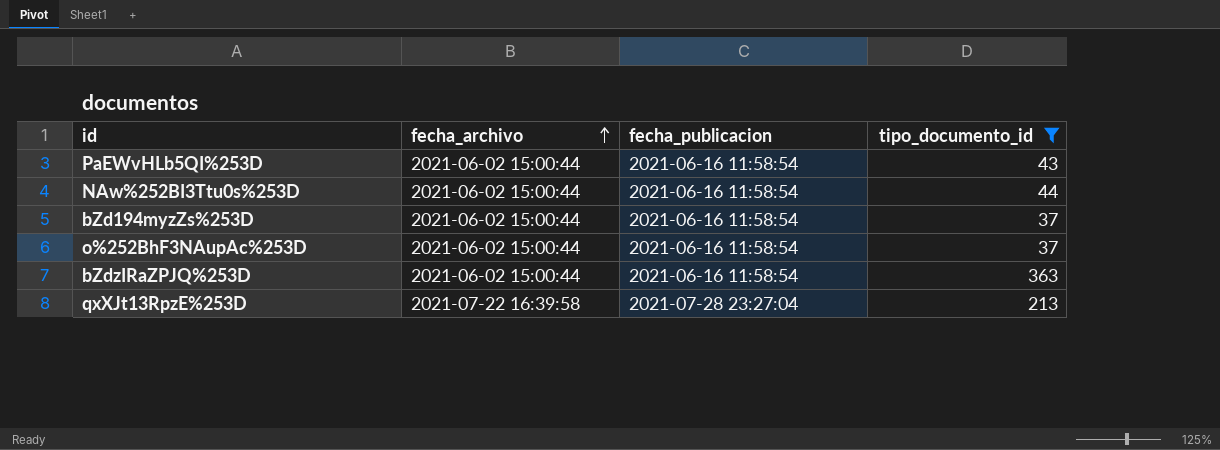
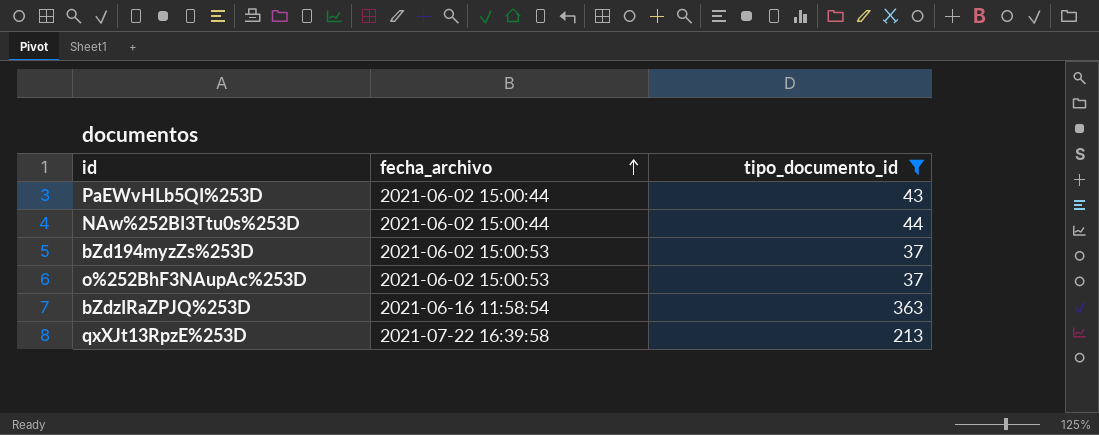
column fecha_publicacion | position: 3 -> none
bZd194myzZs%253D | fecha_archivo: 2021-06-02 15:00:44 -> 2021-06-02 15:00:53
o%252BhF3NAupAc%253D | fecha_archivo: 2021-06-02 15:00:44 -> 2021-06-02 15:00:53
bZdzIRaZPJQ%253D | fecha_archivo: 2021-06-02 15:00:44 -> 2021-06-16 11:58:54

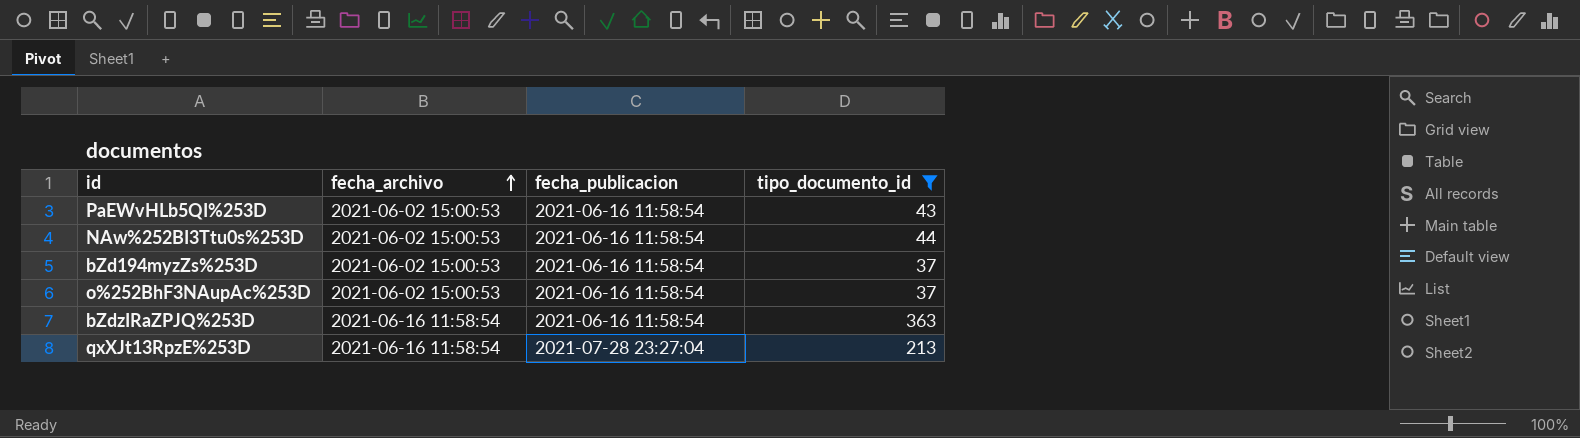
column fecha_publicacion | position: none -> 3
PaEWvHLb5QI%253D | fecha_archivo: 2021-06-02 15:00:44 -> 2021-06-02 15:00:53
NAw%252BI3Ttu0s%253D | fecha_archivo: 2021-06-02 15:00:44 -> 2021-06-02 15:00:53
qxXJt13RpzE%253D | fecha_archivo: 2021-07-22 16:39:58 -> 2021-06-16 11:58:54

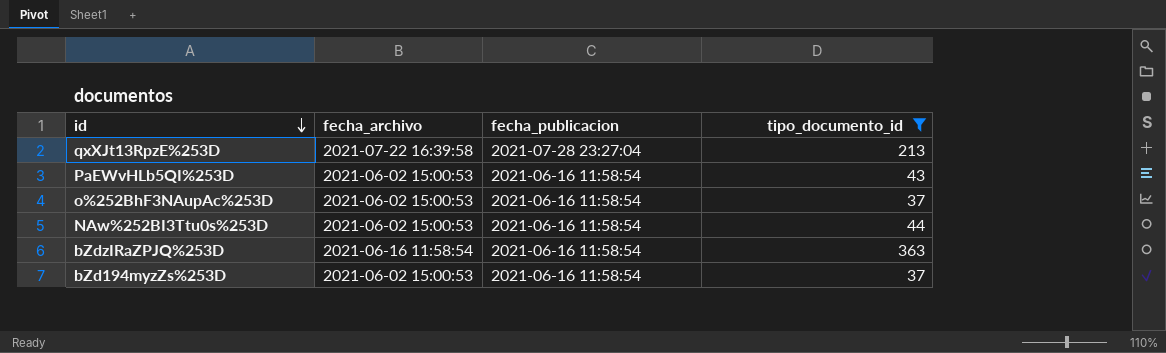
row order: fecha_archivo ascending -> id descending
qxXJt13RpzE%253D | fecha_archivo: 2021-06-16 11:58:54 -> 2021-07-22 16:39:58

